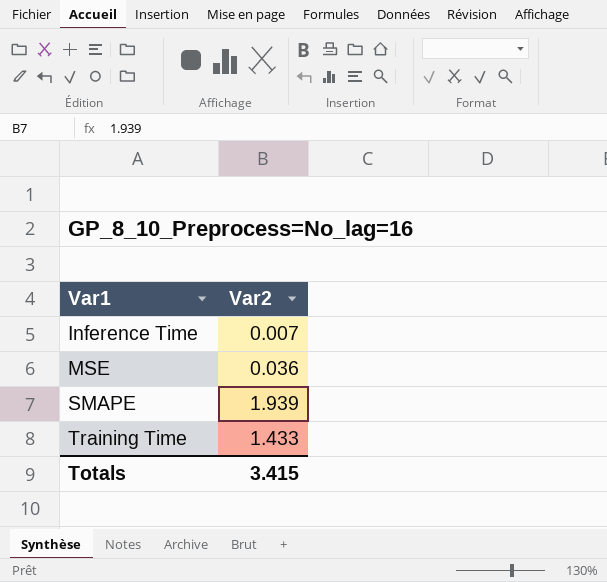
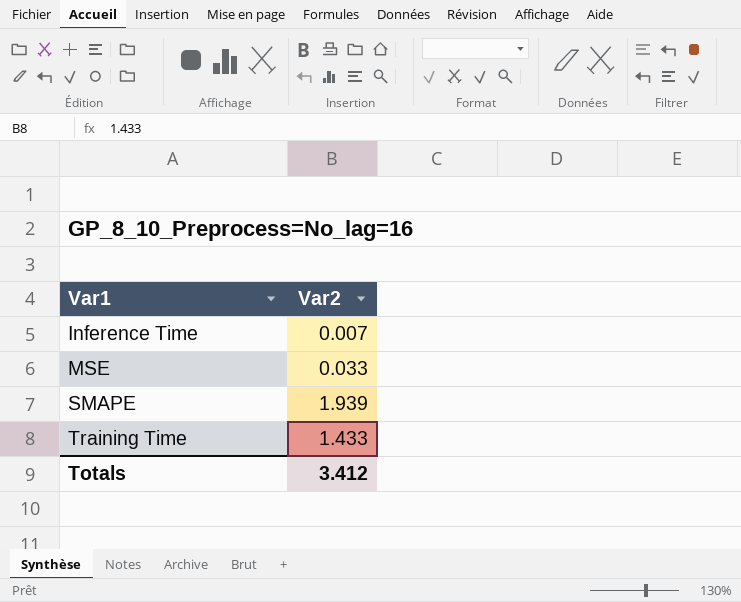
MSE | Var2: 0.036 -> 0.033
Totals | Var2: 3.415 -> 3.412

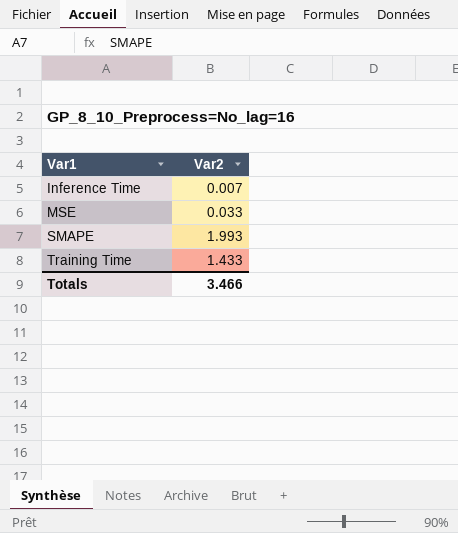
SMAPE | Var2: 1.939 -> 1.993
Totals | Var2: 3.412 -> 3.466

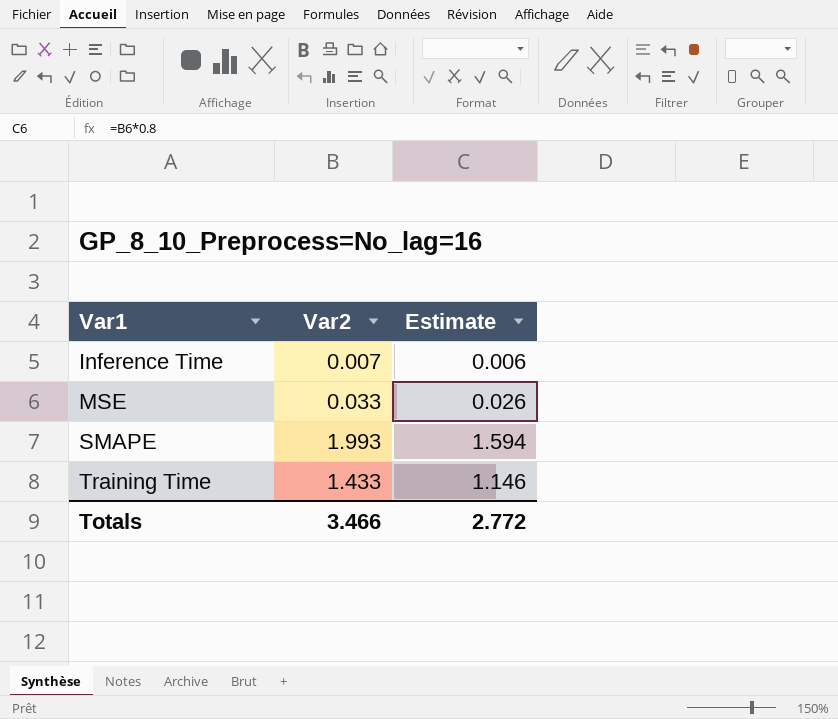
column Estimate | formula: none -> [Var2] * 0.8

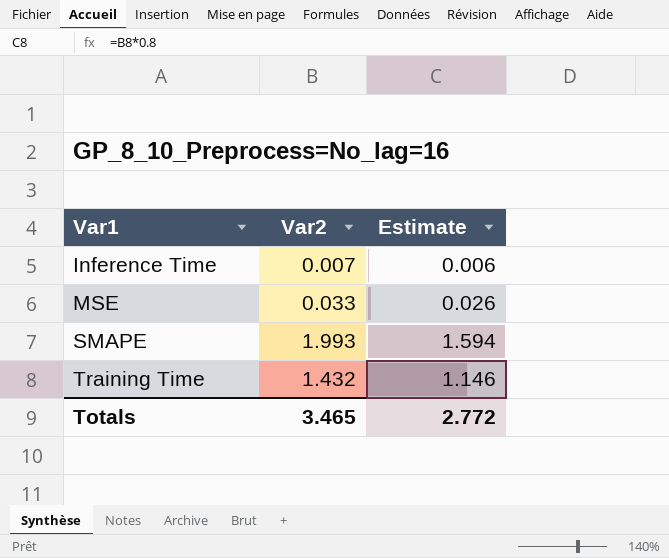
Training Time | Var2: 1.433 -> 1.432
Totals | Var2: 3.466 -> 3.465

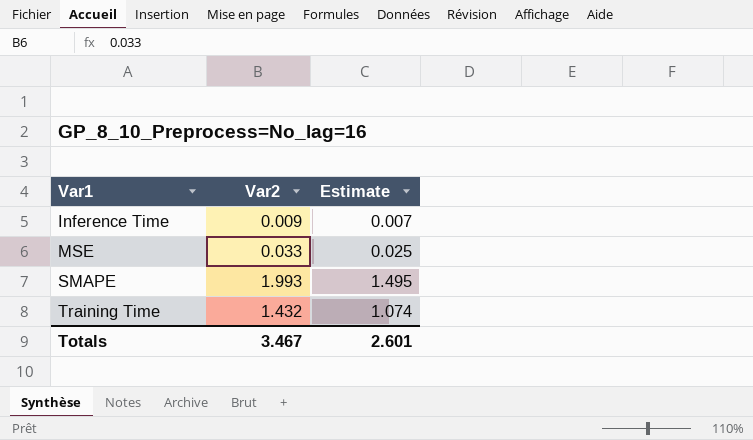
column Estimate | formula: [Var2] * 0.8 -> [Var2] * 0.75
Inference Time | Var2: 0.007 -> 0.009
Totals | Var2: 3.465 -> 3.467
Totals | Estimate: 2.772 -> 2.601

